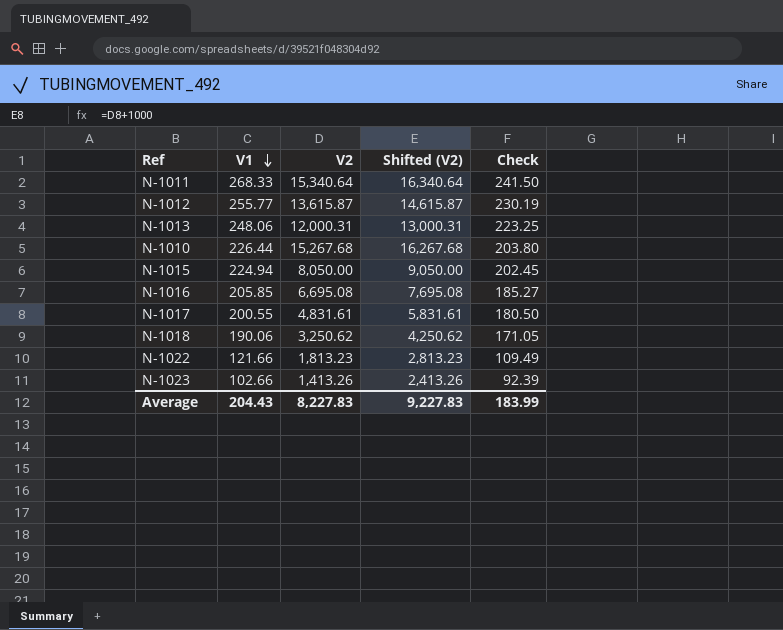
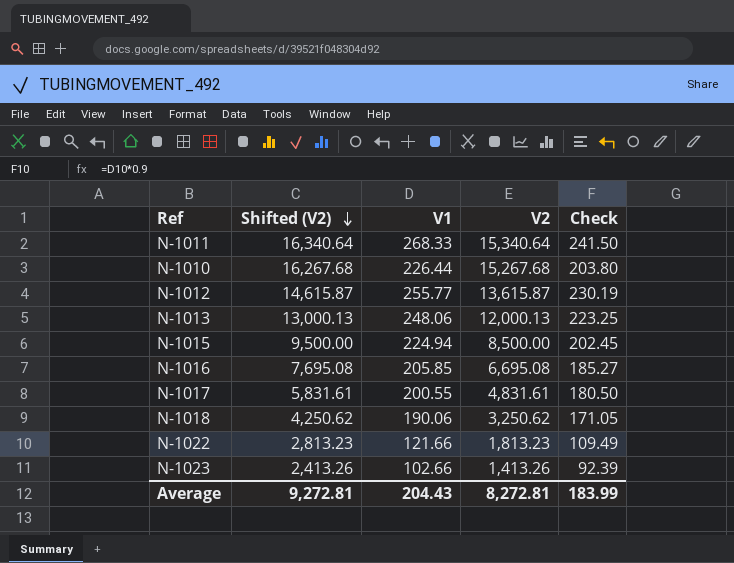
row order: V1 descending -> Shifted (V2) descending
column Shifted (V2) | position: 4 -> 2
N-1013 | Shifted (V2): 13,000.31 -> 13,000.13
N-1013 | V2: 12,000.31 -> 12,000.13
N-1015 | Shifted (V2): 9,050.00 -> 9,500.00
N-1015 | V2: 8,050.00 -> 8,500.00
Average | Shifted (V2): 9,227.83 -> 9,272.81
Average | V2: 8,227.83 -> 8,272.81

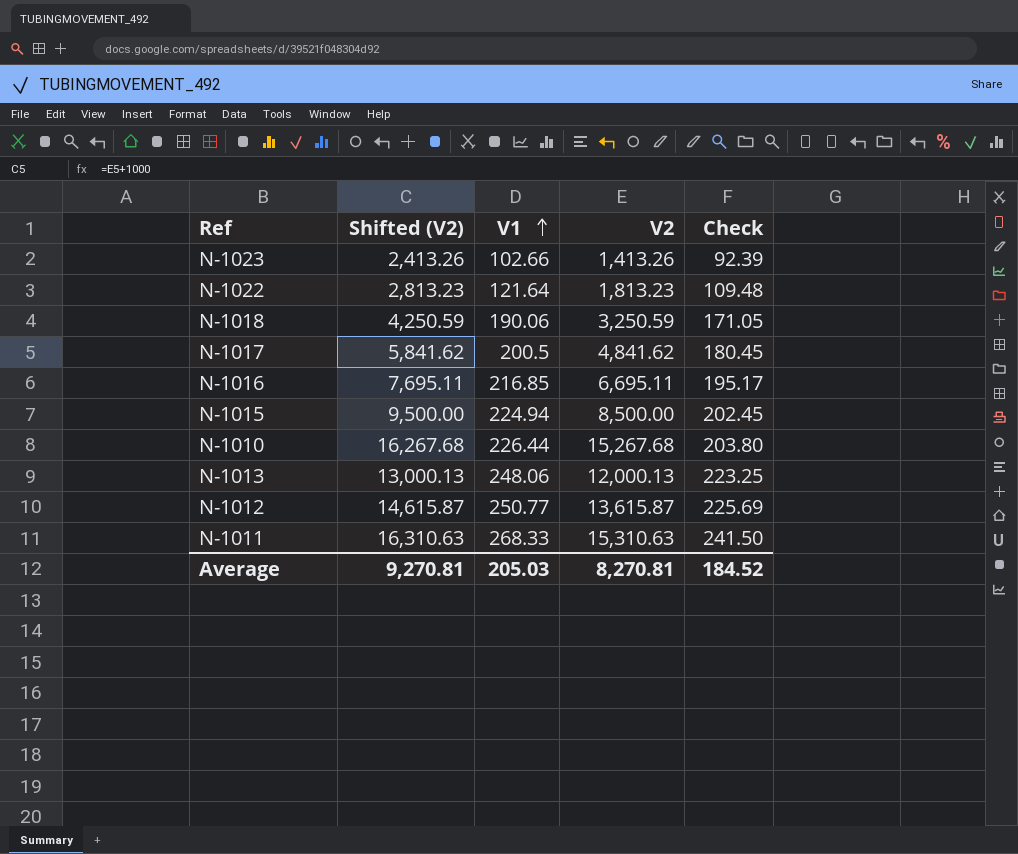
row order: Shifted (V2) descending -> V1 ascending
N-1022 | V1: 121.66 -> 121.64
N-1022 | Check: 109.49 -> 109.48
N-1018 | Shifted (V2): 4,250.62 -> 4,250.59
N-1018 | V2: 3,250.62 -> 3,250.59
N-1017 | Shifted (V2): 5,831.61 -> 5,841.62
N-1017 | V1: 200.55 -> 200.5
N-1017 | V2: 4,831.61 -> 4,841.62
N-1017 | Check: 180.50 -> 180.45
N-1016 | Shifted (V2): 7,695.08 -> 7,695.11
N-1016 | V1: 205.85 -> 216.85
N-1016 | V2: 6,695.08 -> 6,695.11
N-1016 | Check: 185.27 -> 195.17
N-1012 | V1: 255.77 -> 250.77
N-1012 | Check: 230.19 -> 225.69
N-1011 | Shifted (V2): 16,340.64 -> 16,310.63
N-1011 | V2: 15,340.64 -> 15,310.63
Average | Shifted (V2): 9,272.81 -> 9,270.81
Average | V1: 204.43 -> 205.03
Average | V2: 8,272.81 -> 8,270.81
Average | Check: 183.99 -> 184.52

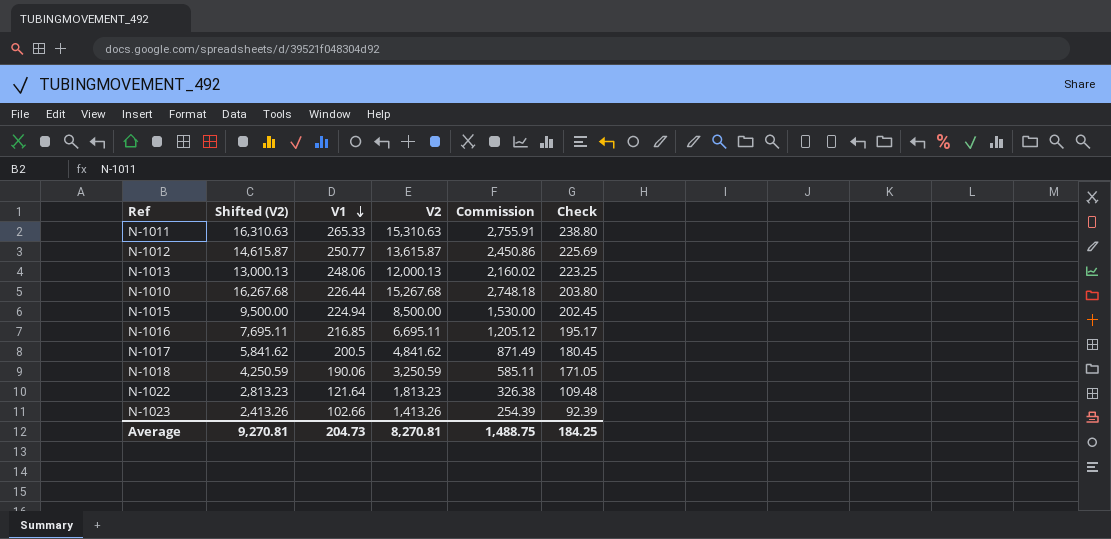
row order: V1 ascending -> V1 descending
column Commission | formula: none -> [V2] * 0.18
N-1011 | V1: 268.33 -> 265.33
N-1011 | Check: 241.50 -> 238.80
Average | V1: 205.03 -> 204.73
Average | Check: 184.52 -> 184.25

